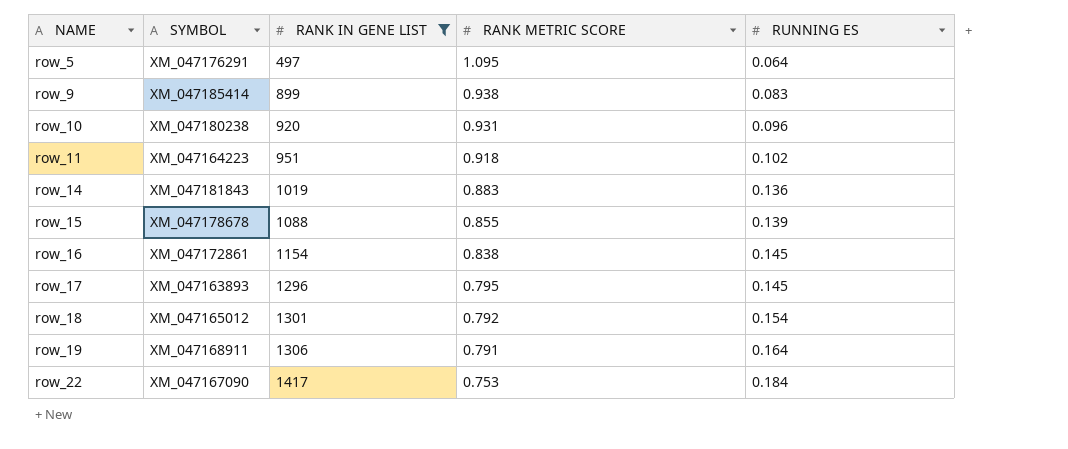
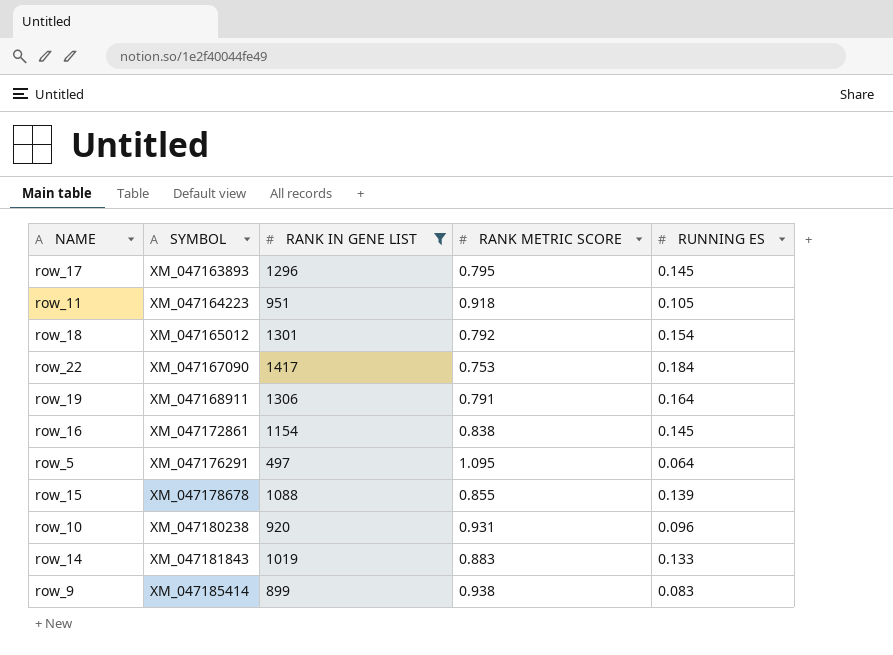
row order: NAME ascending -> SYMBOL ascending
row_11 | RUNNING ES: 0.102 -> 0.105
row_14 | RUNNING ES: 0.136 -> 0.133

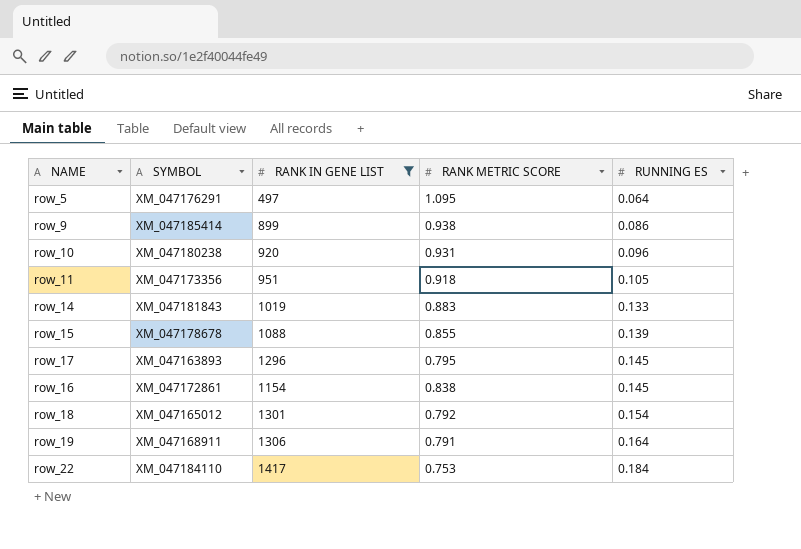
row order: SYMBOL ascending -> RUNNING ES ascending
row_9 | RUNNING ES: 0.083 -> 0.086
row_11 | SYMBOL: XM_047164223 -> XM_047173356
row_22 | SYMBOL: XM_047167090 -> XM_047184110

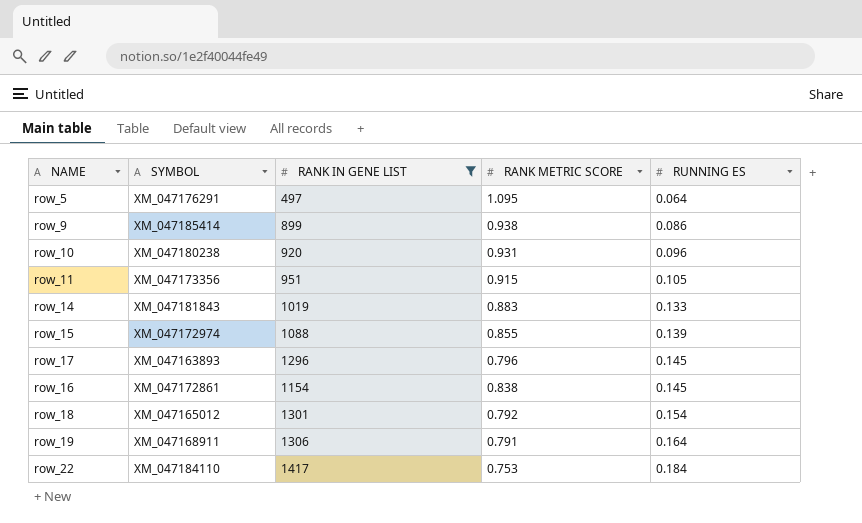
row_11 | RANK METRIC SCORE: 0.918 -> 0.915
row_15 | SYMBOL: XM_047178678 -> XM_047172974
row_17 | RANK METRIC SCORE: 0.795 -> 0.796

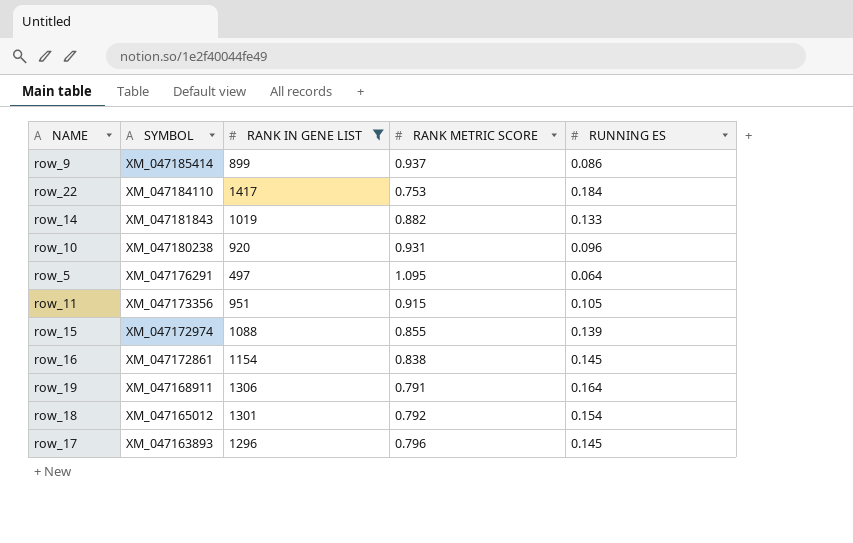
row order: RUNNING ES ascending -> SYMBOL descending
row_9 | RANK METRIC SCORE: 0.938 -> 0.937
row_14 | RANK METRIC SCORE: 0.883 -> 0.882

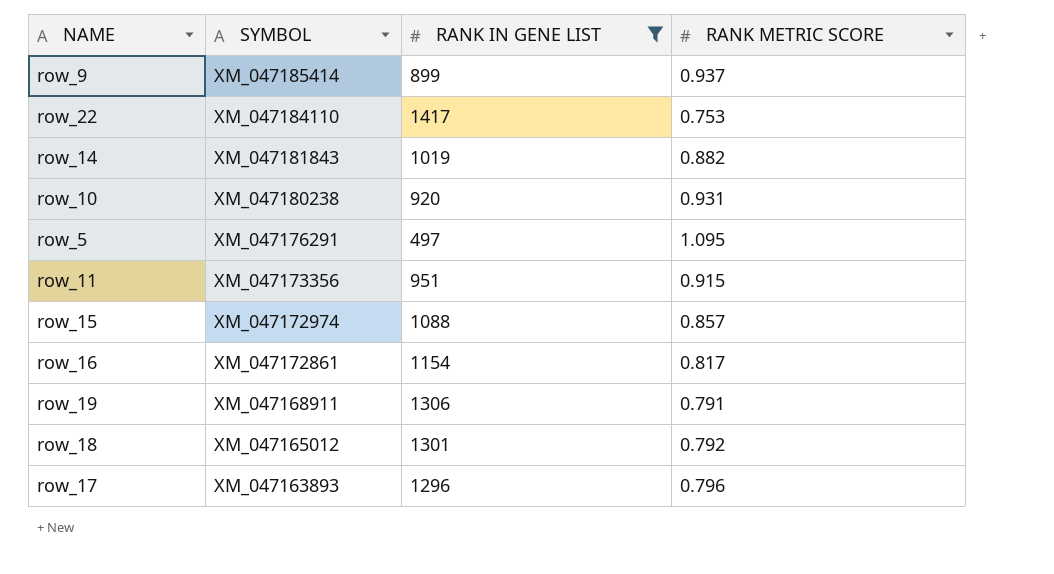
column RUNNING ES | position: 5 -> none
row_15 | RANK METRIC SCORE: 0.855 -> 0.857
row_16 | RANK METRIC SCORE: 0.838 -> 0.817

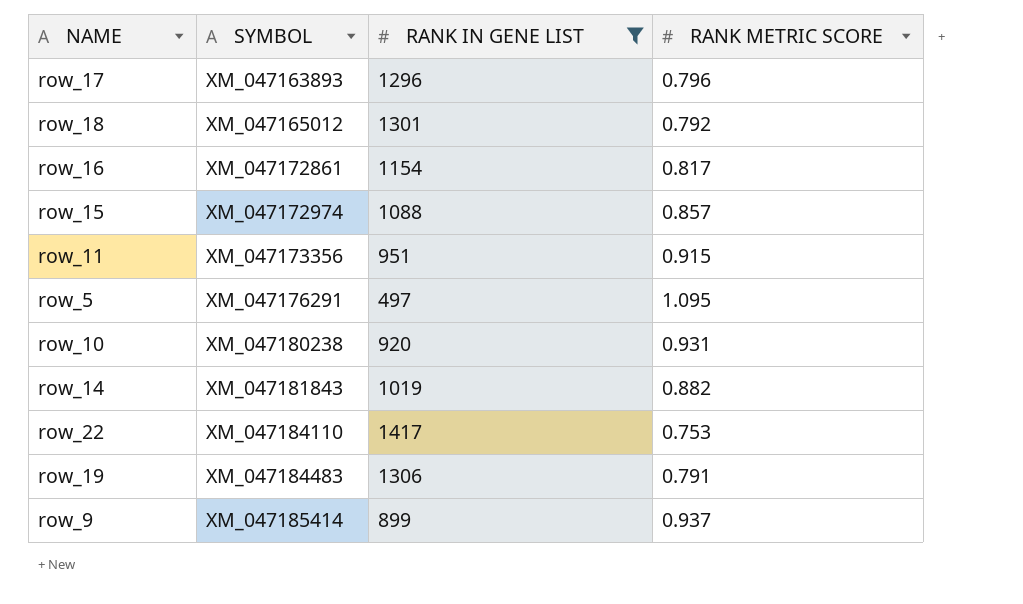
row order: SYMBOL descending -> SYMBOL ascending
row_19 | SYMBOL: XM_047168911 -> XM_047184483

